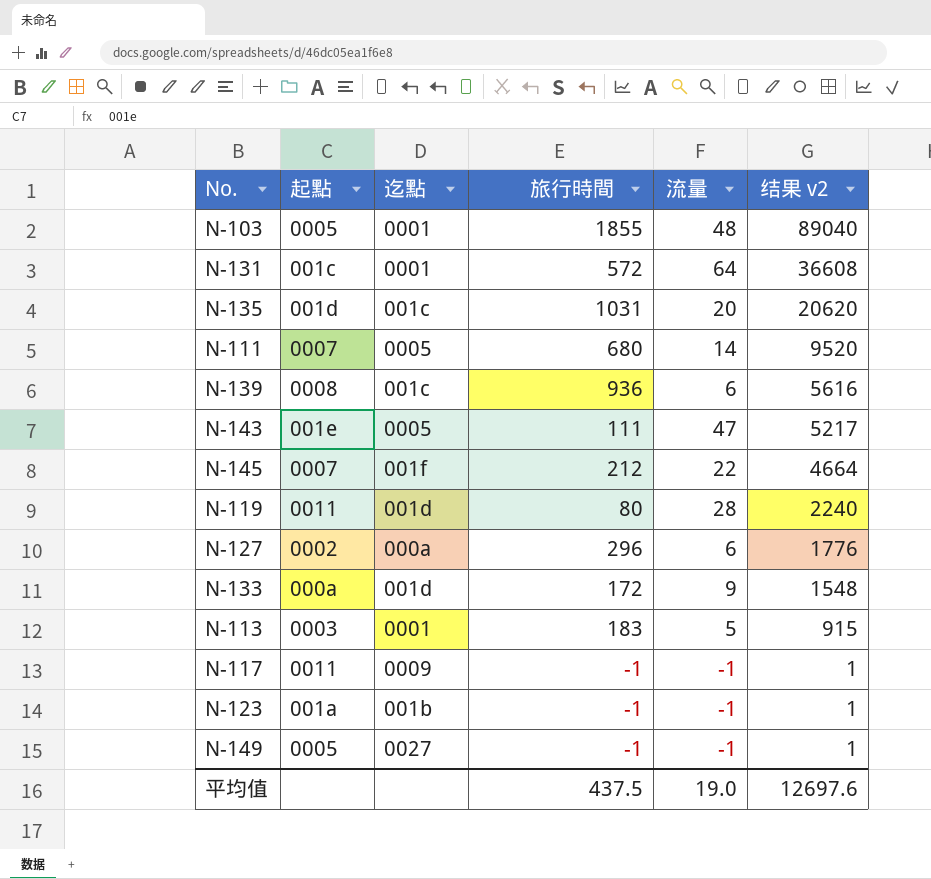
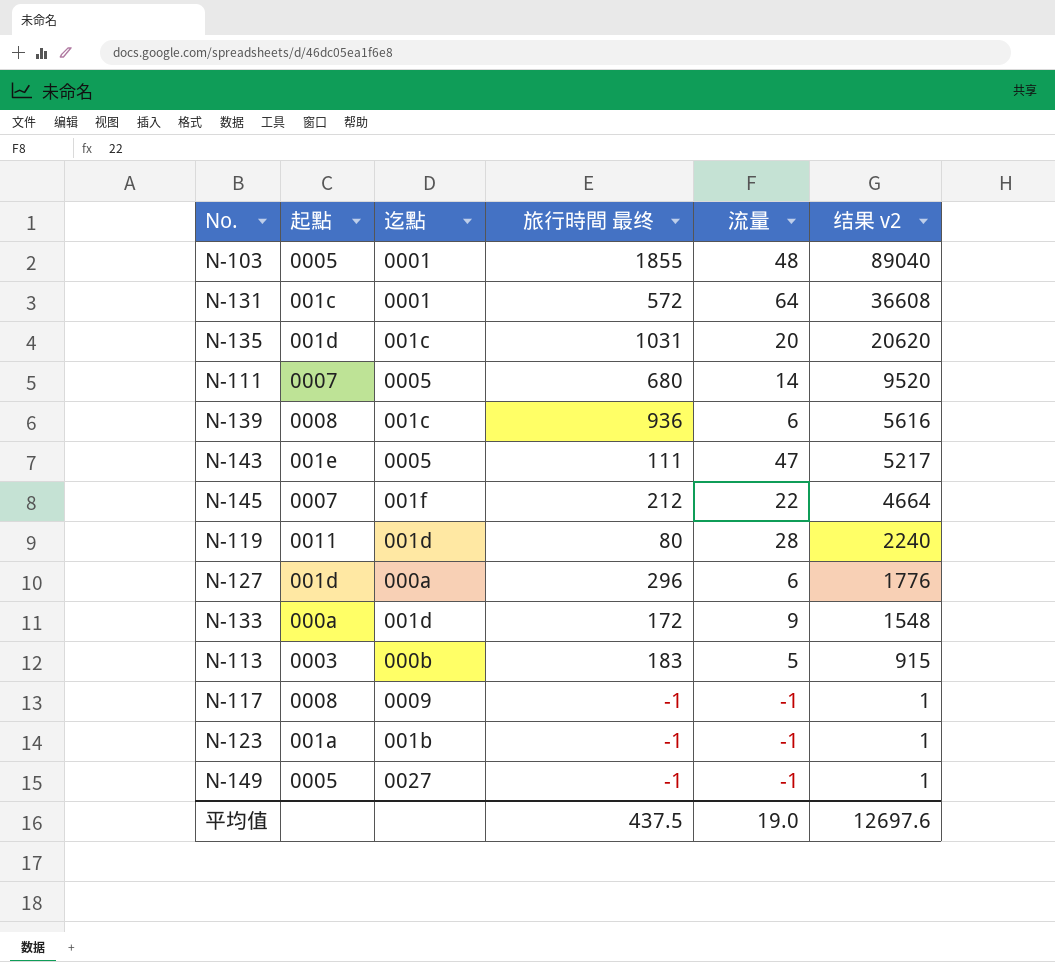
column name: 旅行時間 -> 旅行時間 最终
N-127 | 起點: 0002 -> 001d
N-113 | 迄點: 0001 -> 000b
N-117 | 起點: 0011 -> 0008

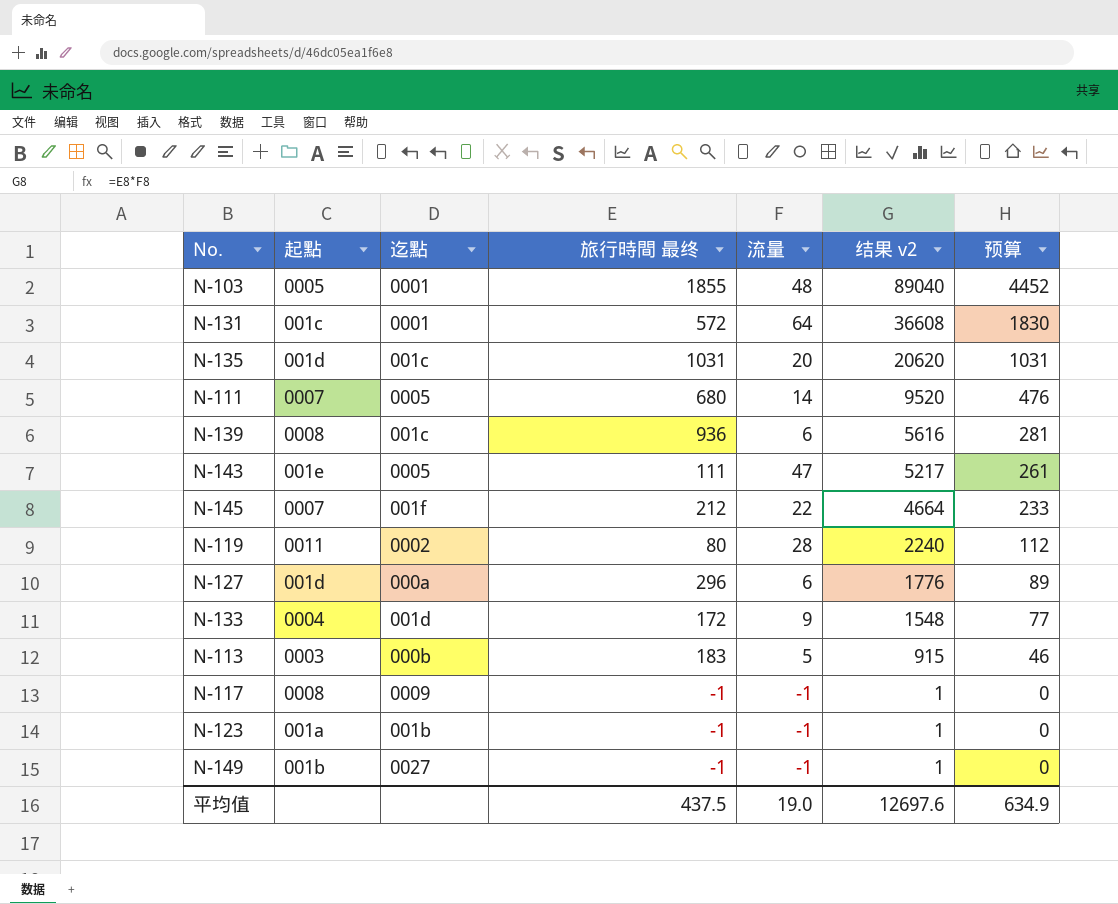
column 预算 | formula: none -> [结果 v2] * 0.05
N-119 | 迄點: 001d -> 0002
N-133 | 起點: 000a -> 0004
N-149 | 起點: 0005 -> 001b

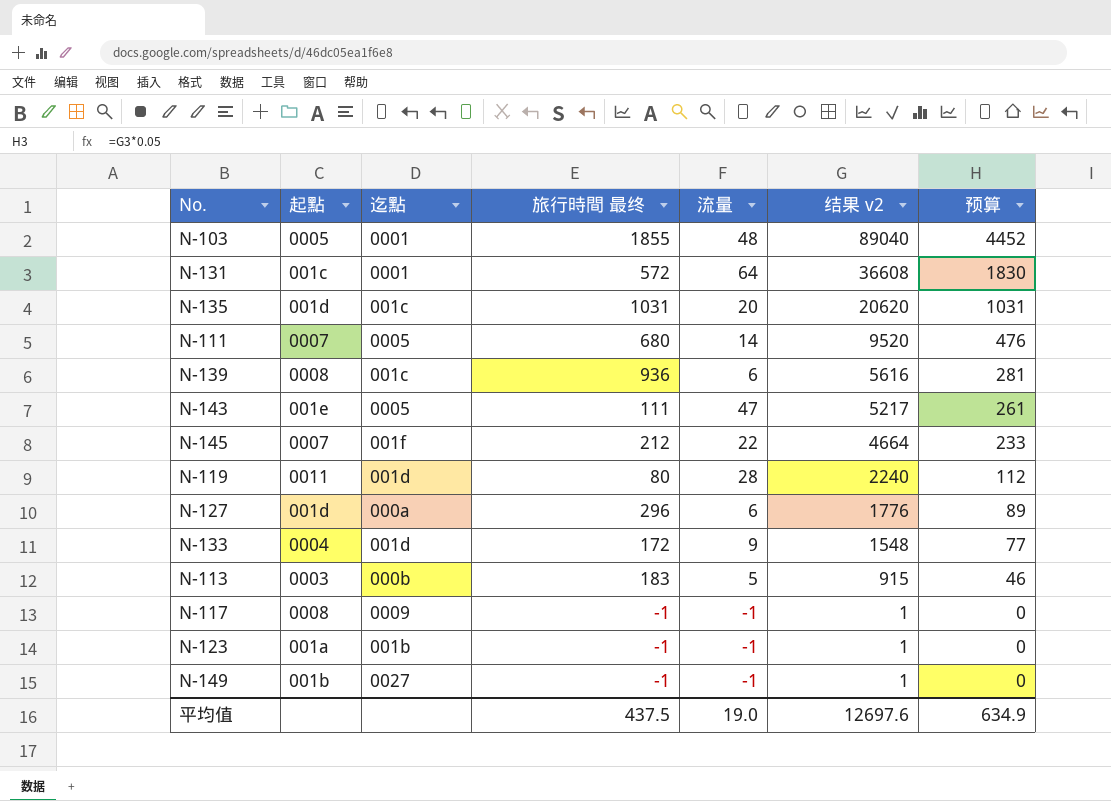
N-119 | 迄點: 0002 -> 001d

